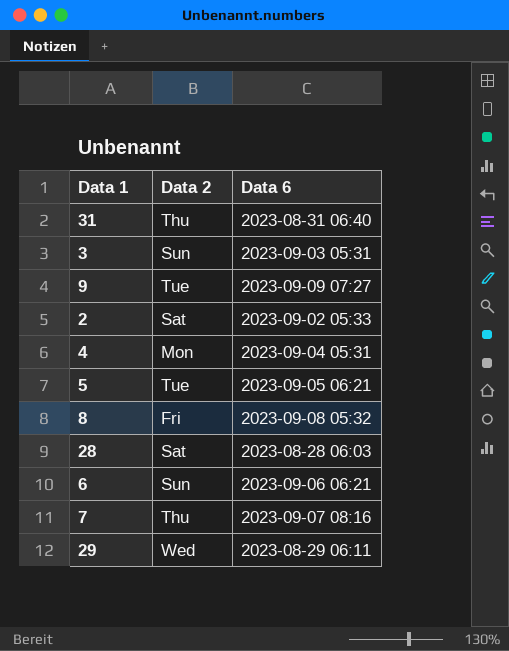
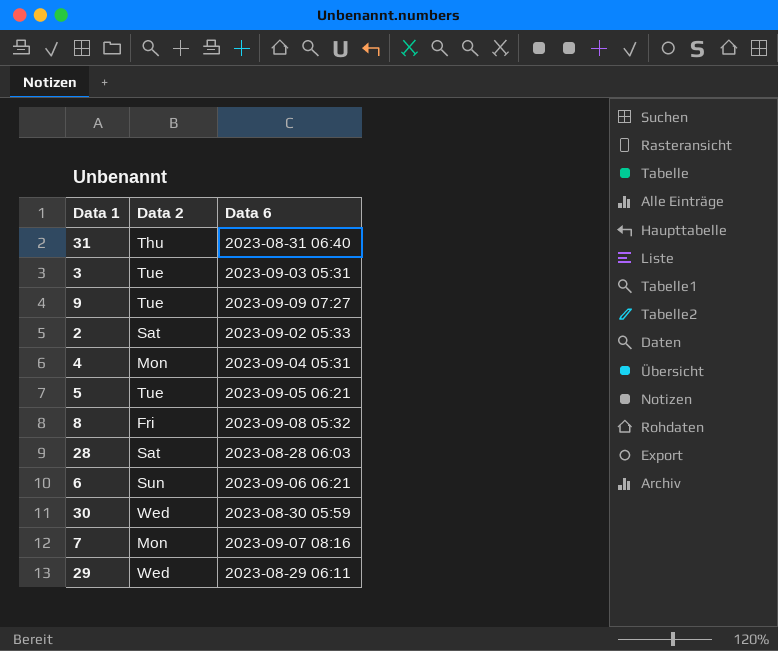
3 | Data 2: Sun -> Tue
row 30: none -> Wed | 2023-08-30 05:59
7 | Data 2: Thu -> Mon

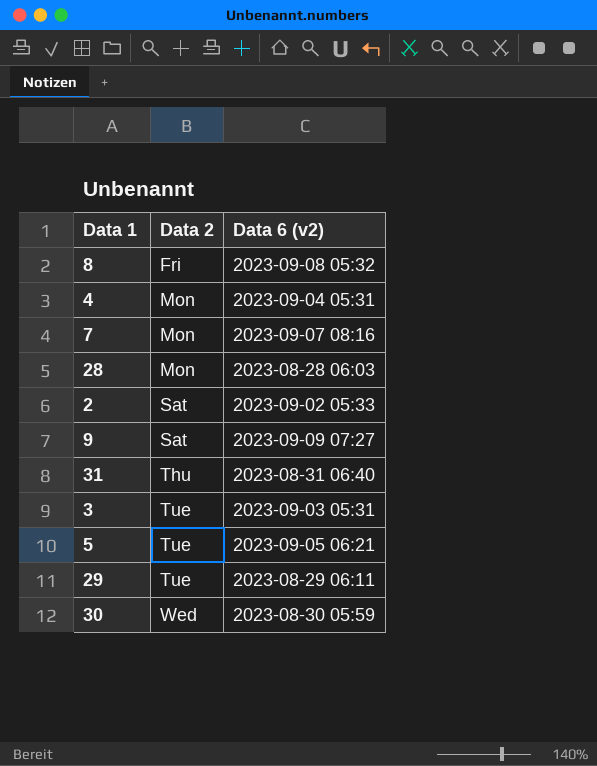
row order: none -> Data 2 ascending
column name: Data 6 -> Data 6 (v2)
row 6: Sun | 2023-09-06 06:21 -> none
28 | Data 2: Sat -> Mon
9 | Data 2: Tue -> Sat
29 | Data 2: Wed -> Tue

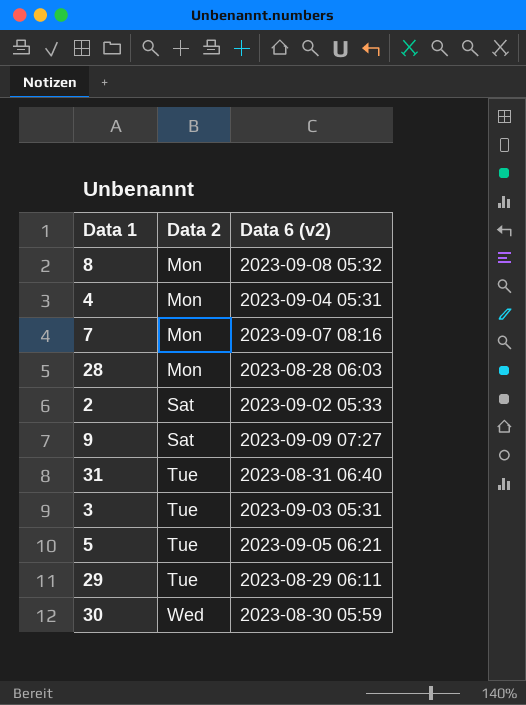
8 | Data 2: Fri -> Mon
31 | Data 2: Thu -> Tue

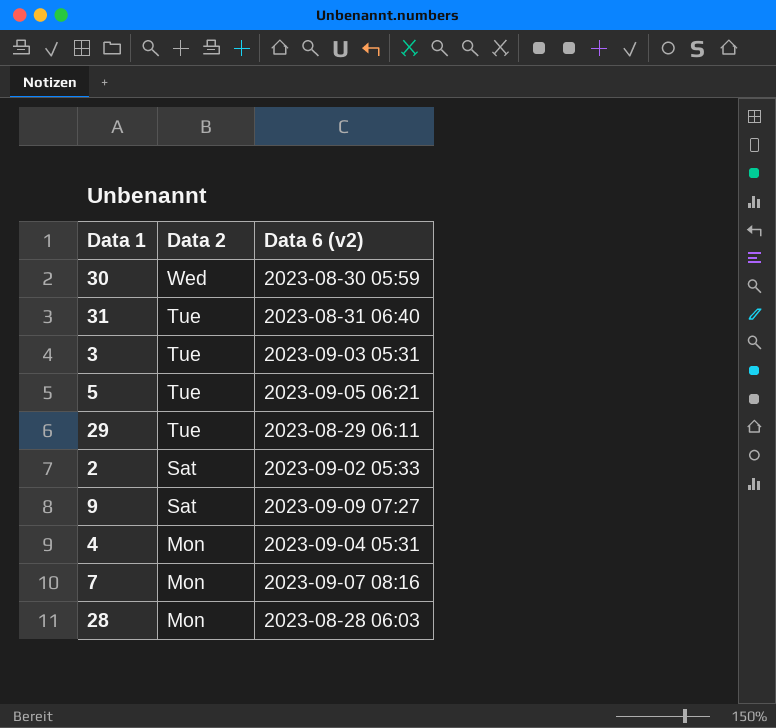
row order: Data 2 ascending -> Data 2 descending
row 8: Mon | 2023-09-08 05:32 -> none

